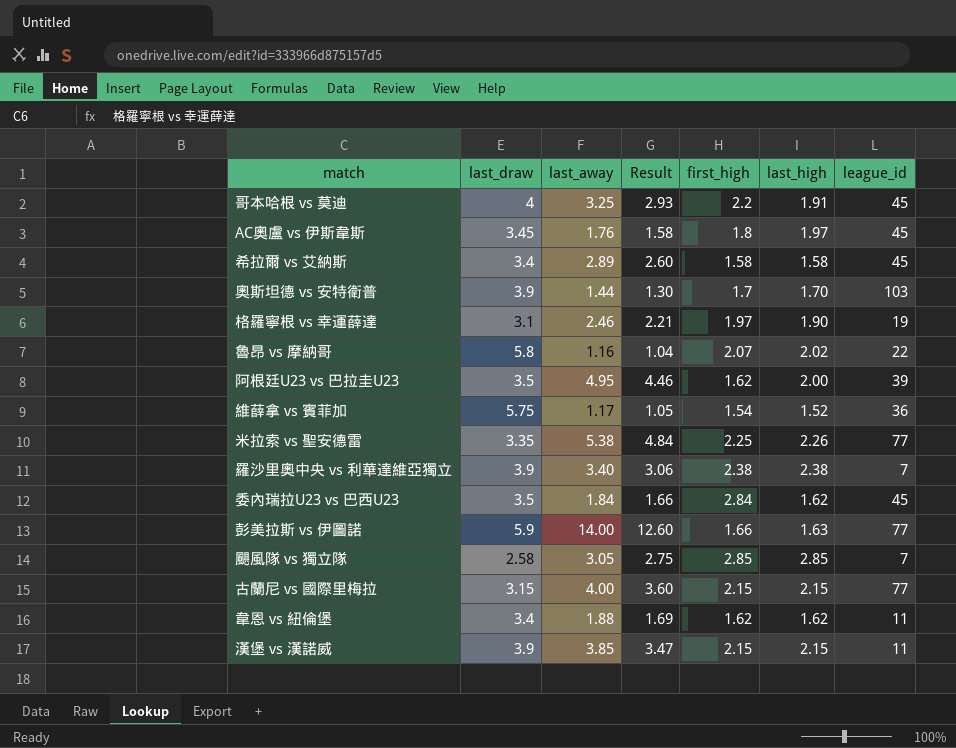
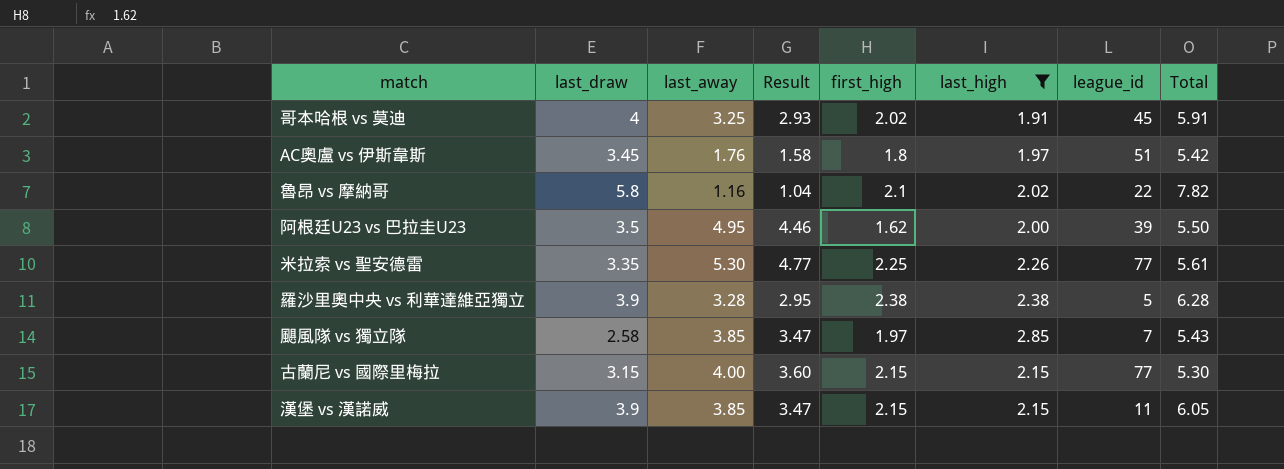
filter: none -> last_high >= 1.91
column Total | formula: none -> [last_draw] + [last_high]
哥本哈根 vs 莫迪 | first_high: 2.2 -> 2.02
AC奧盧 vs 伊斯韋斯 | league_id: 45 -> 51
魯昂 vs 摩納哥 | first_high: 2.07 -> 2.1
米拉索 vs 聖安德雷 | last_away: 5.38 -> 5.30
米拉索 vs 聖安德雷 | Result: 4.84 -> 4.77
羅沙里奧中央 vs 利華達維亞獨立 | last_away: 3.40 -> 3.28
羅沙里奧中央 vs 利華達維亞獨立 | Result: 3.06 -> 2.95
羅沙里奧中央 vs 利華達維亞獨立 | league_id: 7 -> 5
颶風隊 vs 獨立隊 | last_away: 3.05 -> 3.85
颶風隊 vs 獨立隊 | Result: 2.75 -> 3.47
颶風隊 vs 獨立隊 | first_high: 2.85 -> 1.97

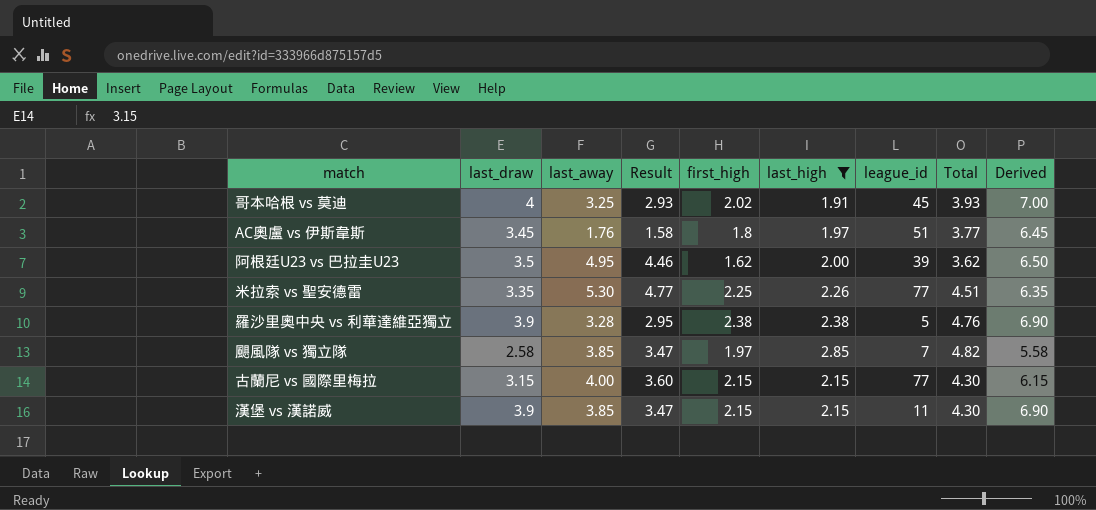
column Total | formula: [last_draw] + [last_high] -> [first_high] + [last_high]
column Derived | formula: none -> [last_draw] + 3
row 魯昂 vs 摩納哥: 5.8 | 1.16 | 1.04 | 2.1 | 2.02 | 22 | 7.82 -> none

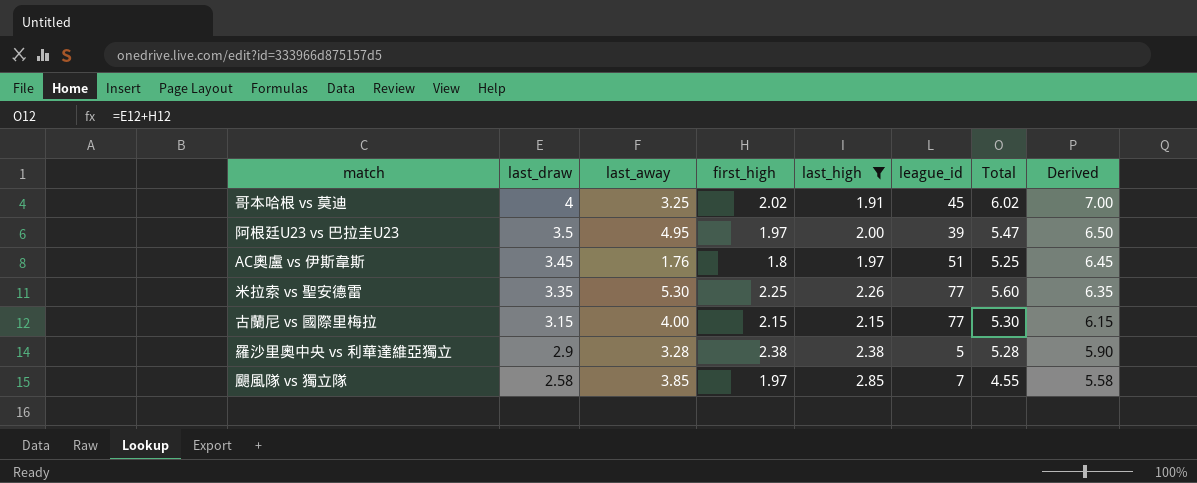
row order: none -> last_draw descending
column Result | formula: [last_away] * 0.9 -> none
column Total | formula: [first_high] + [last_high] -> [last_draw] + [first_high]
row 漢堡 vs 漢諾威: 3.9 | 3.85 | 3.47 | 2.15 | 2.15 | 11 | 4.30 | 6.90 -> none
阿根廷U23 vs 巴拉圭U23 | first_high: 1.62 -> 1.97
羅沙里奧中央 vs 利華達維亞獨立 | last_draw: 3.9 -> 2.9
羅沙里奧中央 vs 利華達維亞獨立 | Derived: 6.90 -> 5.90

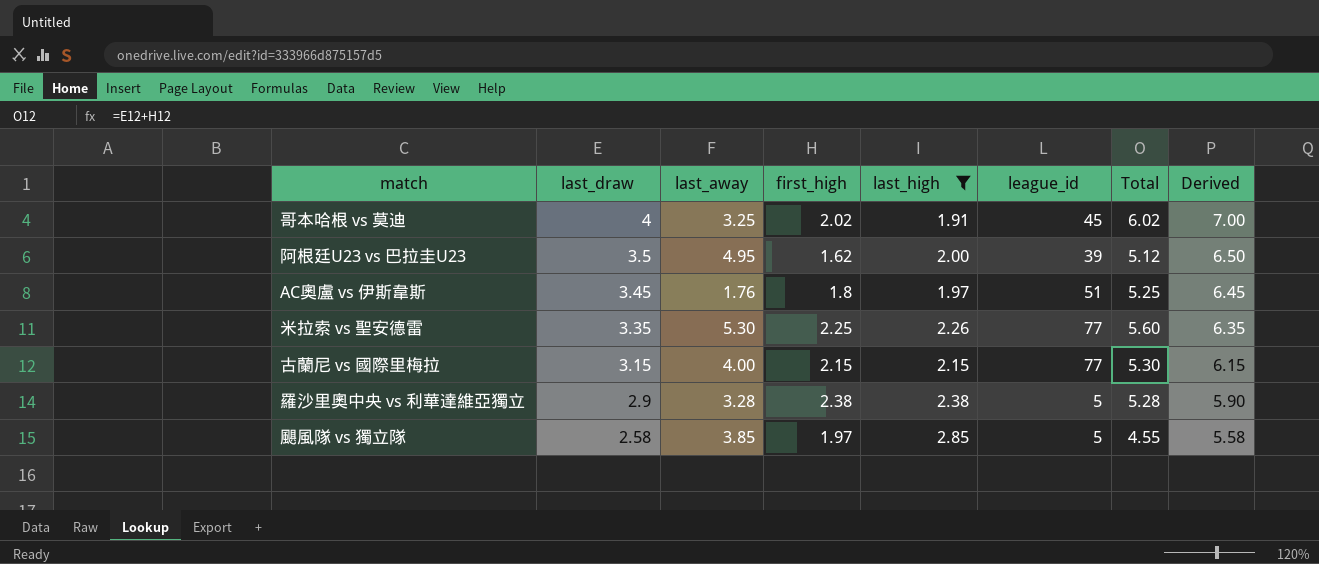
阿根廷U23 vs 巴拉圭U23 | first_high: 1.97 -> 1.62
阿根廷U23 vs 巴拉圭U23 | Total: 5.47 -> 5.12
颶風隊 vs 獨立隊 | league_id: 7 -> 5

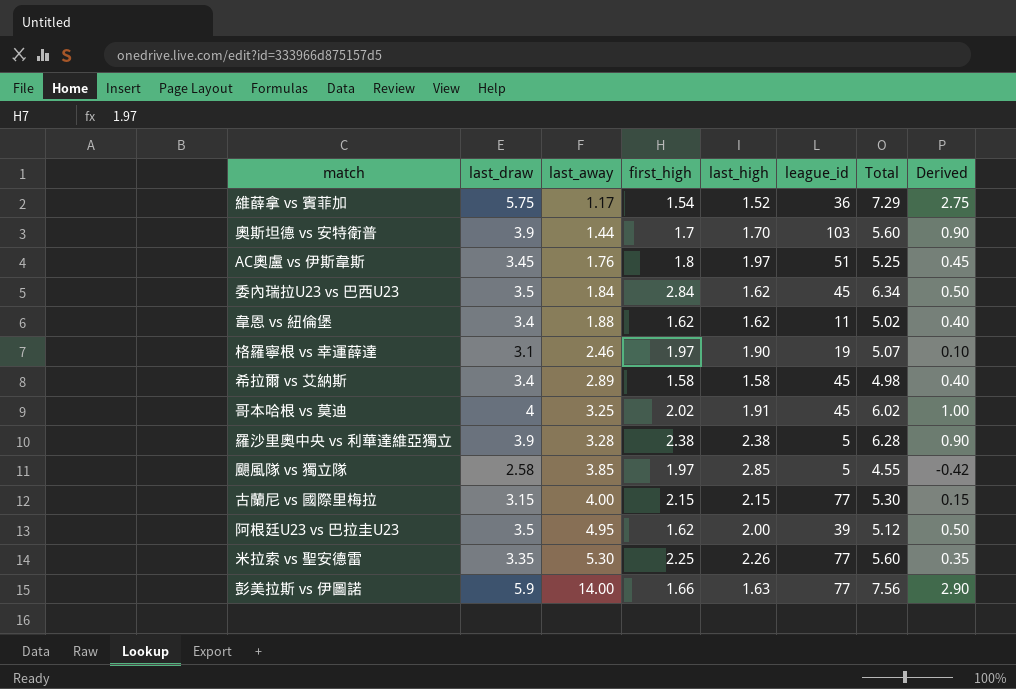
filter: last_high >= 1.91 -> none
row order: last_draw descending -> last_away ascending
column Derived | formula: [last_draw] + 3 -> [last_draw] - 3
羅沙里奧中央 vs 利華達維亞獨立 | last_draw: 2.9 -> 3.9
羅沙里奧中央 vs 利華達維亞獨立 | Total: 5.28 -> 6.28

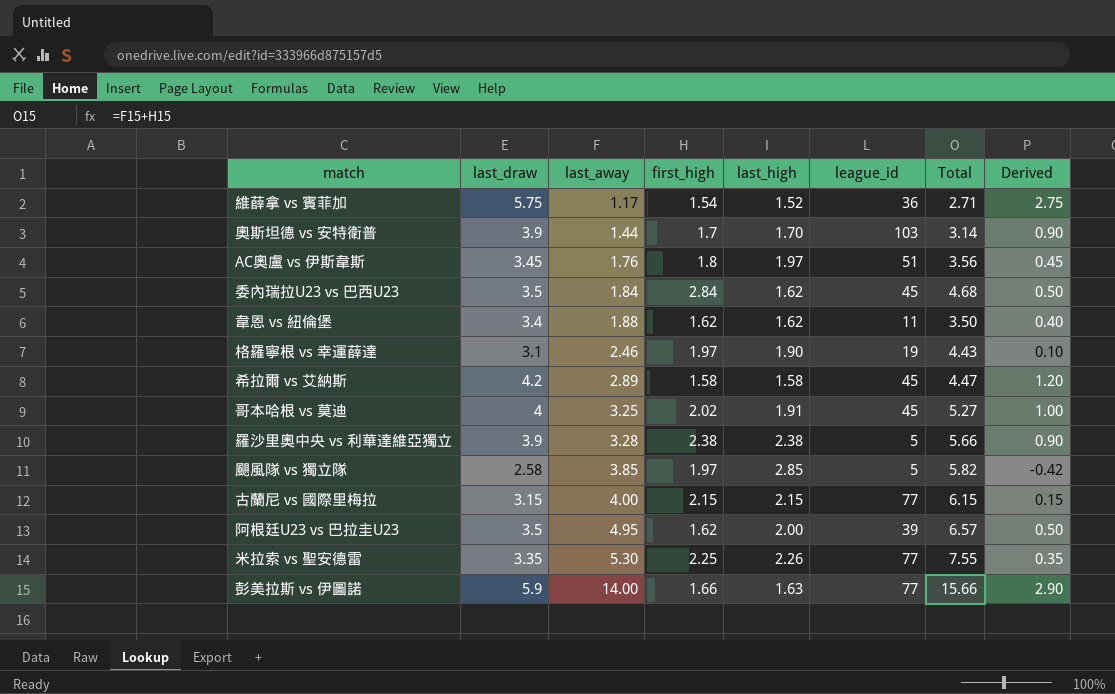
column Total | formula: [last_draw] + [first_high] -> [last_away] + [first_high]
希拉爾 vs 艾納斯 | last_draw: 3.4 -> 4.2
希拉爾 vs 艾納斯 | Derived: 0.40 -> 1.20

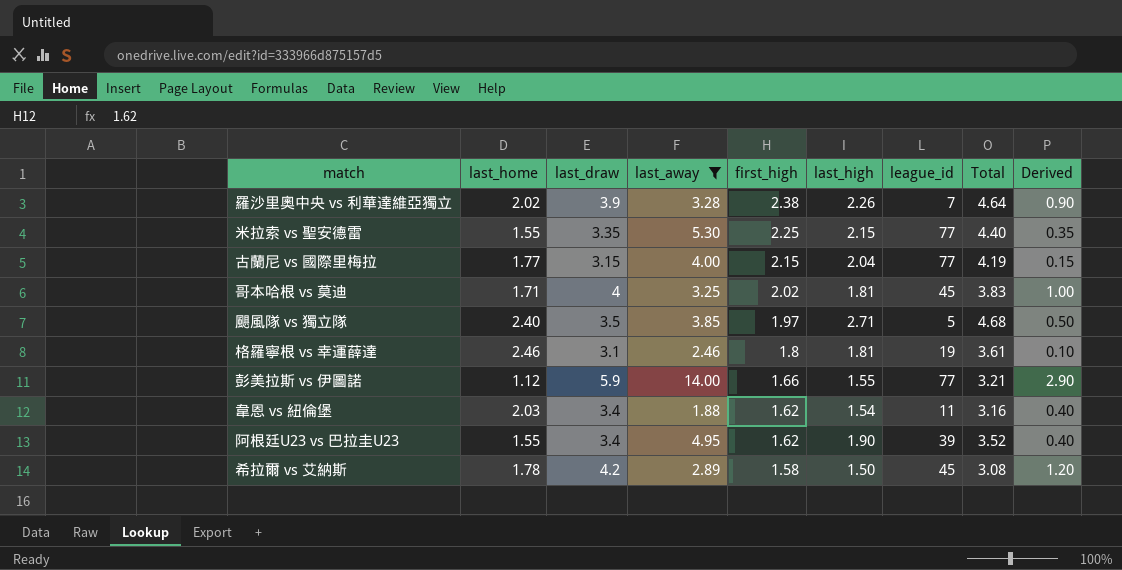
filter: none -> last_away >= 1.88
row order: last_away ascending -> first_high descending
column last_home | position: none -> 2
column Total | formula: [last_away] + [first_high] -> [first_high] + [last_high]
羅沙里奧中央 vs 利華達維亞獨立 | last_high: 2.38 -> 2.26
羅沙里奧中央 vs 利華達維亞獨立 | league_id: 5 -> 7
米拉索 vs 聖安德雷 | last_high: 2.26 -> 2.15
古蘭尼 vs 國際里梅拉 | last_high: 2.15 -> 2.04
哥本哈根 vs 莫迪 | last_high: 1.91 -> 1.81
颶風隊 vs 獨立隊 | last_draw: 2.58 -> 3.5
颶風隊 vs 獨立隊 | last_high: 2.85 -> 2.71
颶風隊 vs 獨立隊 | Derived: -0.42 -> 0.50
格羅寧根 vs 幸運薛達 | first_high: 1.97 -> 1.8
格羅寧根 vs 幸運薛達 | last_high: 1.90 -> 1.81
彭美拉斯 vs 伊圖諾 | last_high: 1.63 -> 1.55
韋恩 vs 紐倫堡 | last_high: 1.62 -> 1.54
阿根廷U23 vs 巴拉圭U23 | last_draw: 3.5 -> 3.4
阿根廷U23 vs 巴拉圭U23 | last_high: 2.00 -> 1.90
阿根廷U23 vs 巴拉圭U23 | Derived: 0.50 -> 0.40
希拉爾 vs 艾納斯 | last_high: 1.58 -> 1.50

